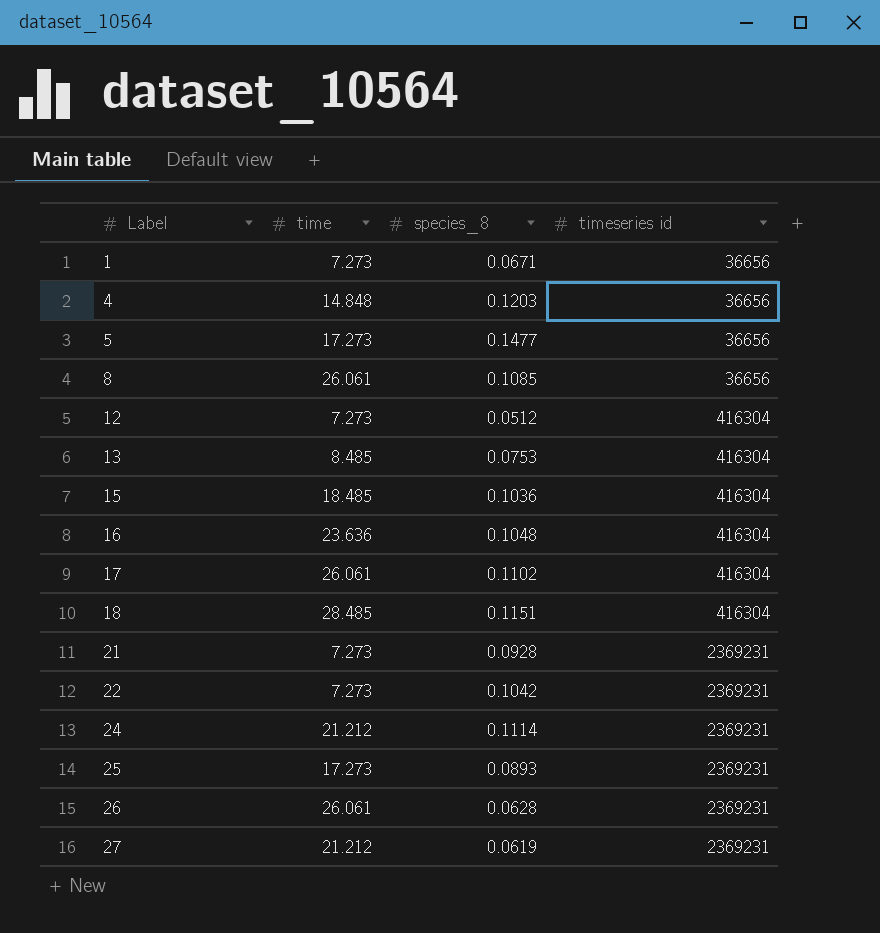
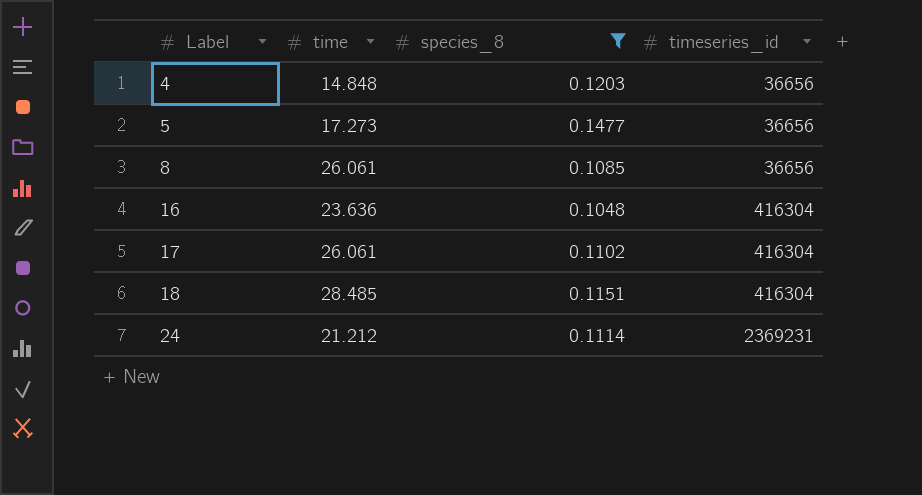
filter: none -> species_8 >= 0.1048
column name: timeseries id -> timeseries_id

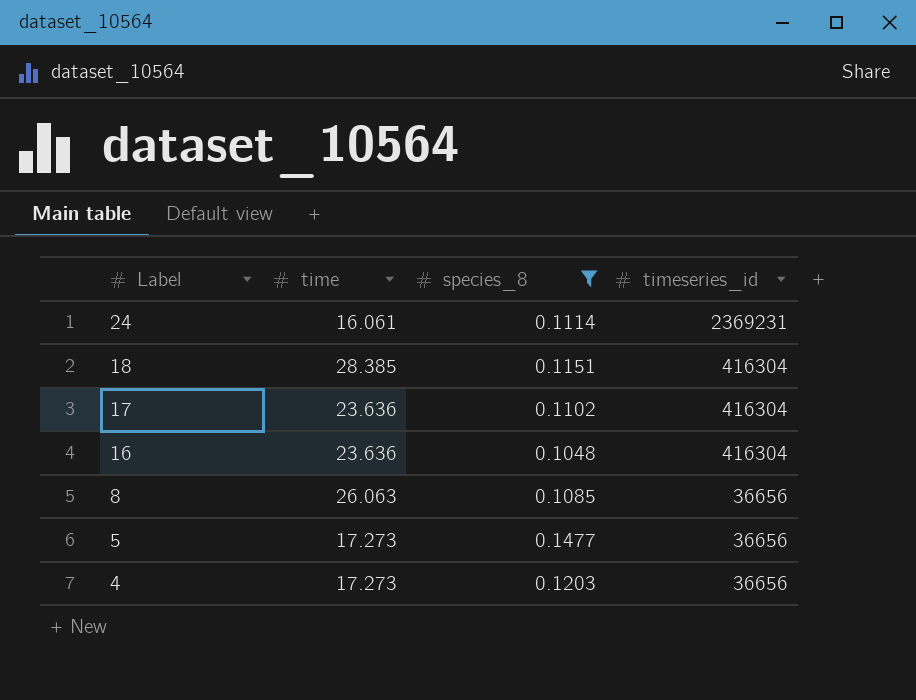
row order: Label ascending -> Label descending
24 | time: 21.212 -> 16.061
18 | time: 28.485 -> 28.385
17 | time: 26.061 -> 23.636
8 | time: 26.061 -> 26.063
4 | time: 14.848 -> 17.273

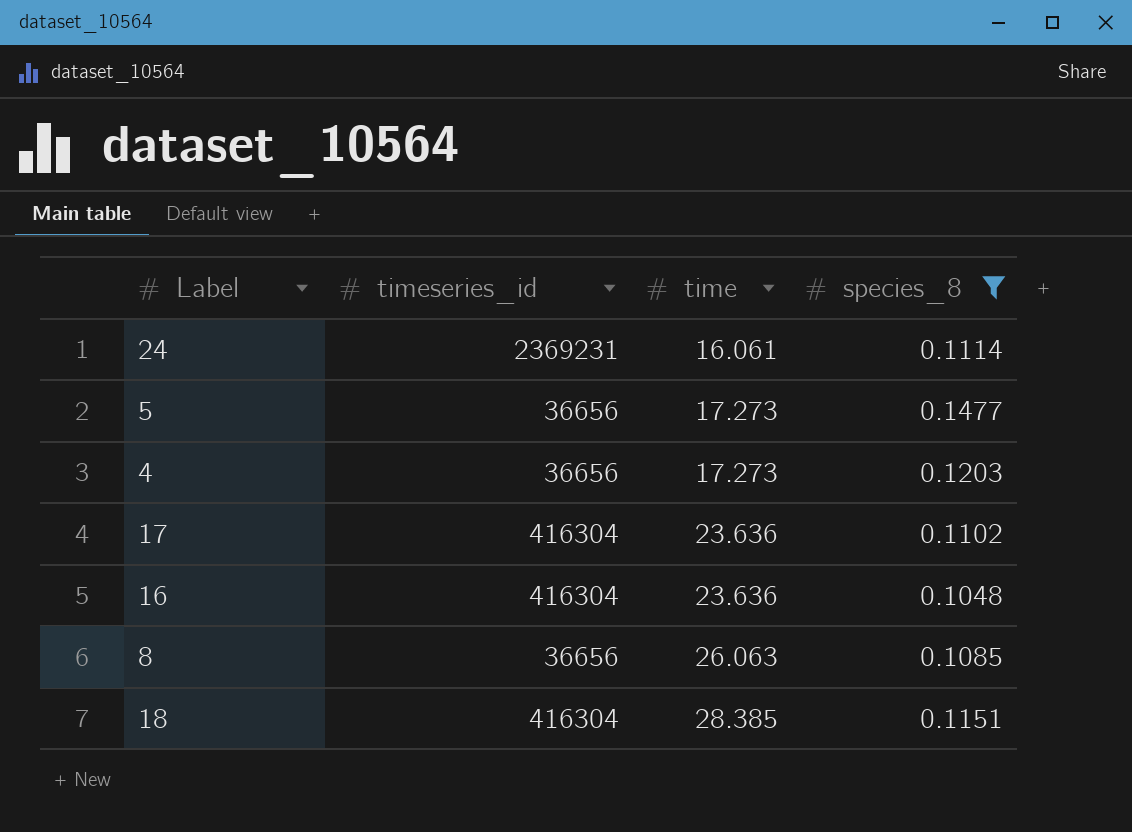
row order: Label descending -> time ascending
column timeseries_id | position: 4 -> 2

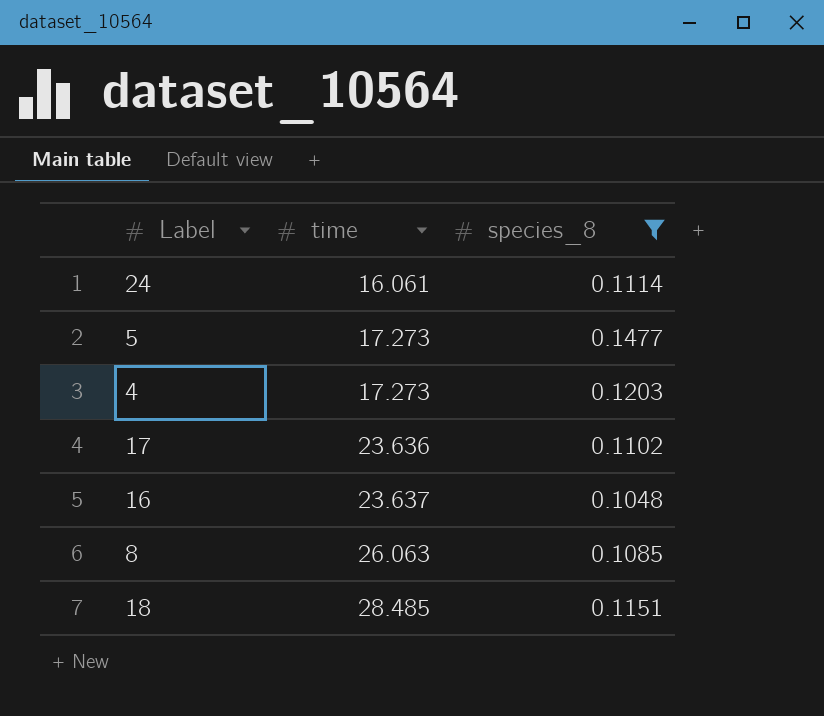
column timeseries_id | position: 2 -> none
16 | time: 23.636 -> 23.637
18 | time: 28.385 -> 28.485

